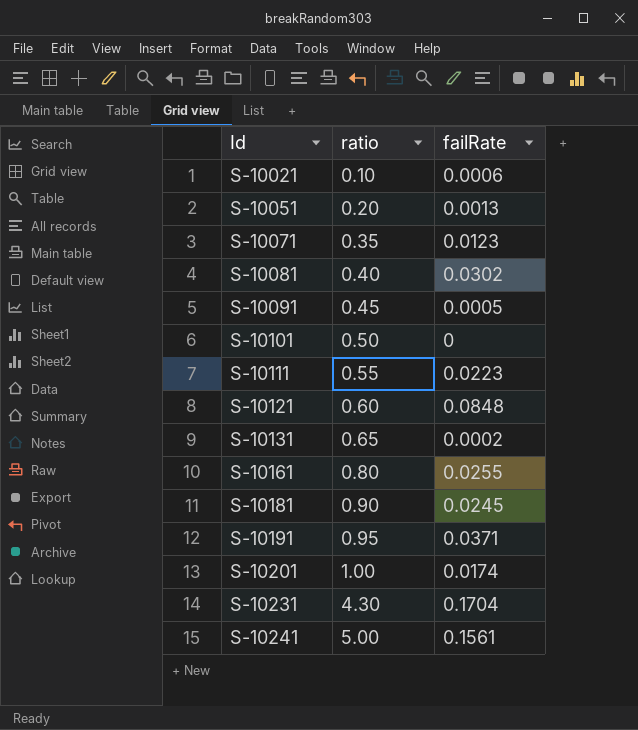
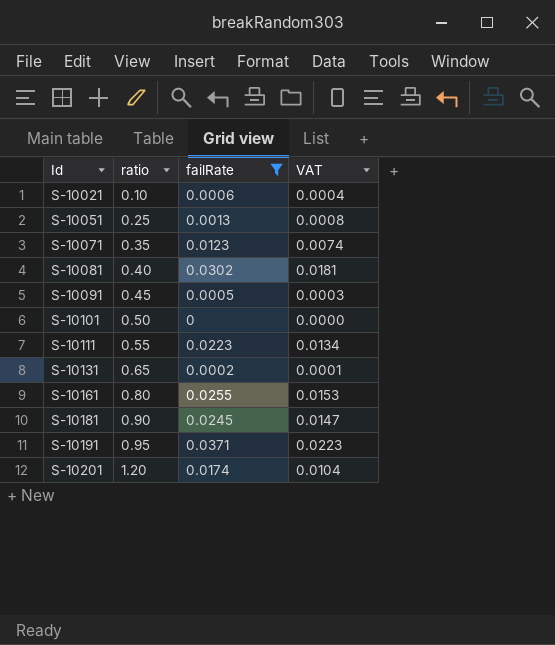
filter: none -> failRate <= 0.0371
column VAT | formula: none -> [failRate] * 0.6
S-10051 | ratio: 0.20 -> 0.25
S-10201 | ratio: 1.00 -> 1.20

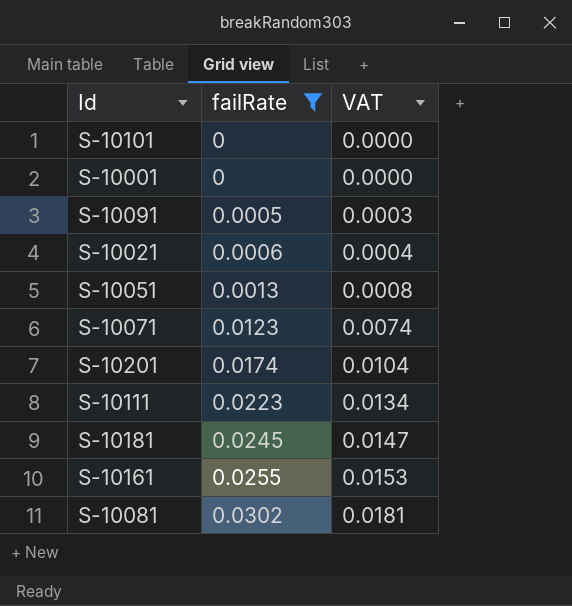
row order: Id ascending -> failRate ascending
column ratio | position: 2 -> none
row S-10131: 0.65 | 0.0002 | 0.0001 -> none
row S-10191: 0.95 | 0.0371 | 0.0223 -> none
row S-10001: none -> 0 | 0.0000

